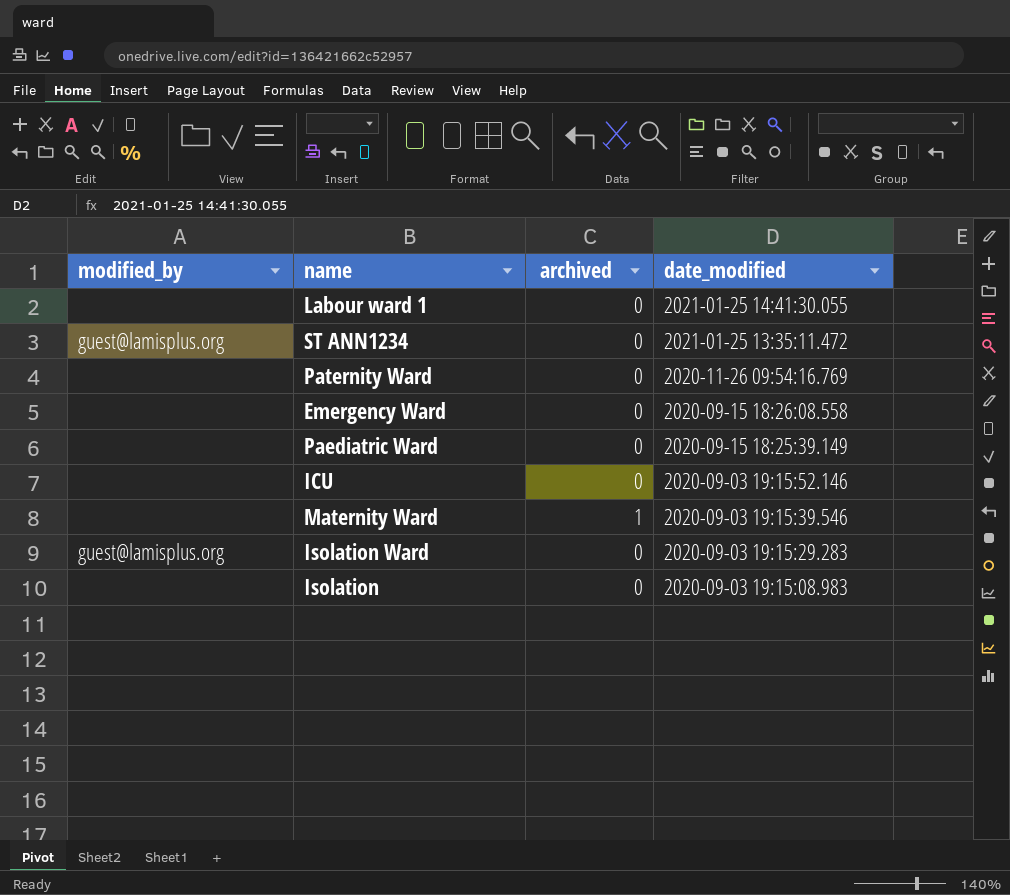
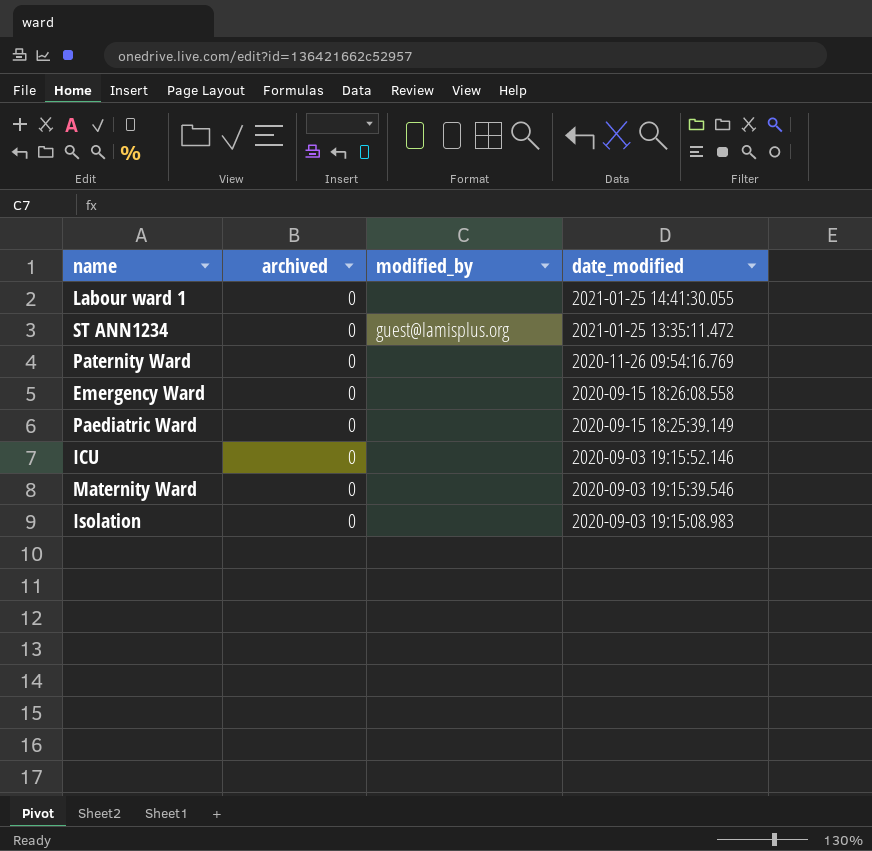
column modified_by | position: 1 -> 3
row Isolation Ward: guest@lamisplus.org | 0 | 2020-09-03 19:15:29.283 -> none
Maternity Ward | archived: 1 -> 0

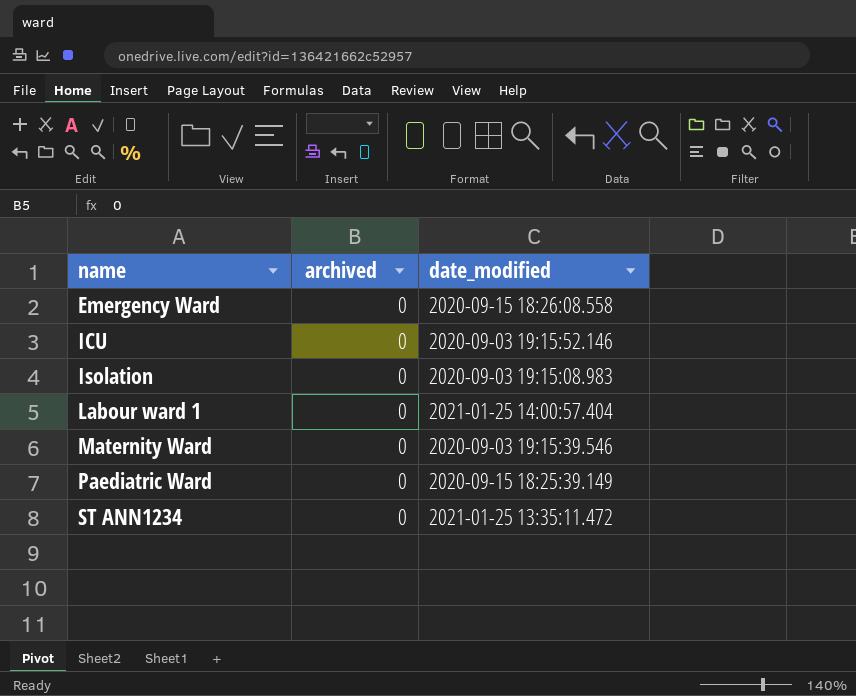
row order: date_modified descending -> name ascending
column modified_by | position: 3 -> none
row Paternity Ward: 0 | none | 2020-11-26 09:54:16.769 -> none
Labour ward 1 | date_modified: 2021-01-25 14:41:30.055 -> 2021-01-25 14:00:57.404

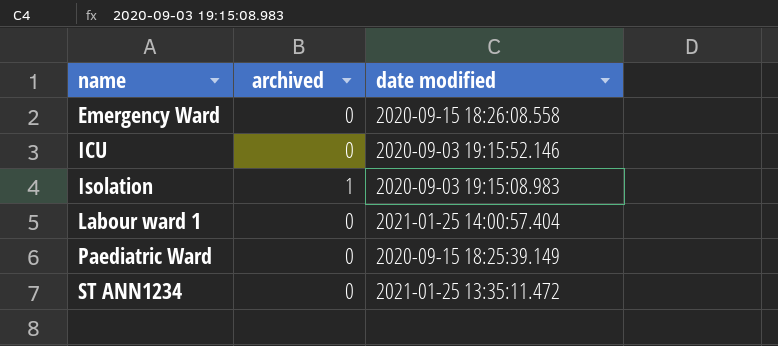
column name: date_modified -> date modified
row Maternity Ward: 0 | 2020-09-03 19:15:39.546 -> none
Isolation | archived: 0 -> 1

